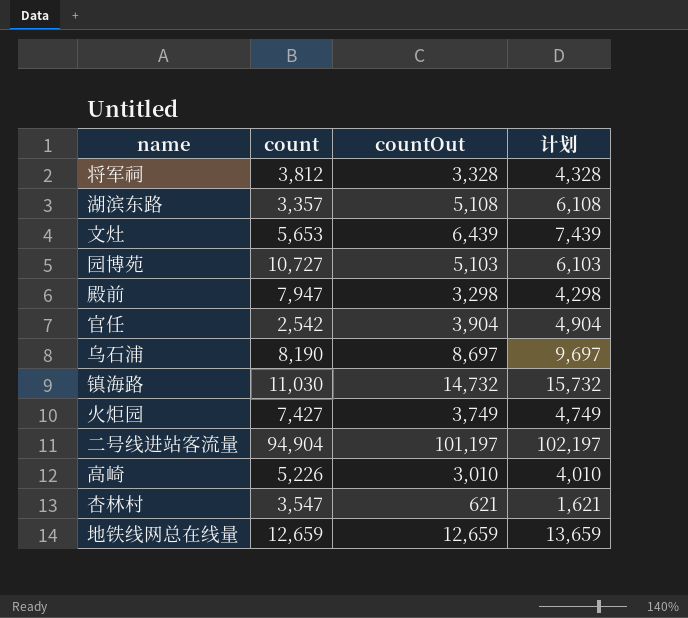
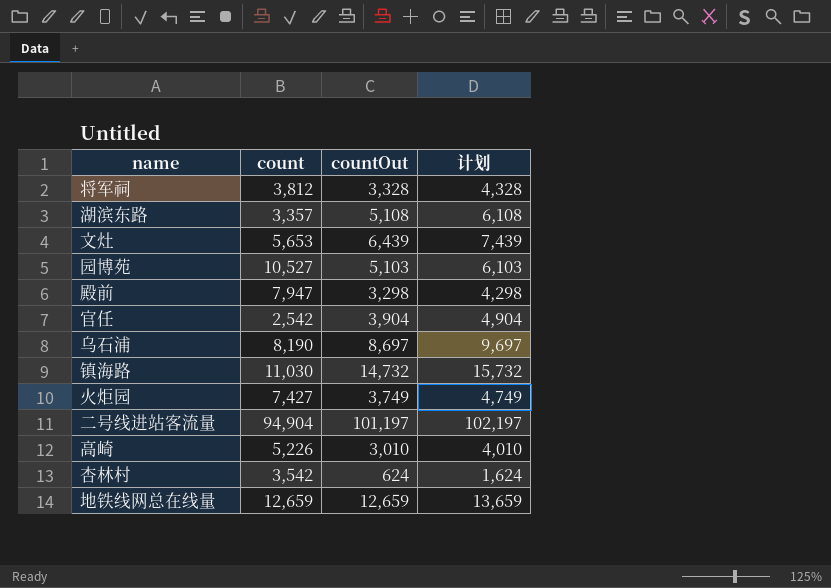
园博苑 | count: 10,727 -> 10,527
杏林村 | count: 3,547 -> 3,542
杏林村 | countOut: 621 -> 624
杏林村 | 计划: 1,621 -> 1,624

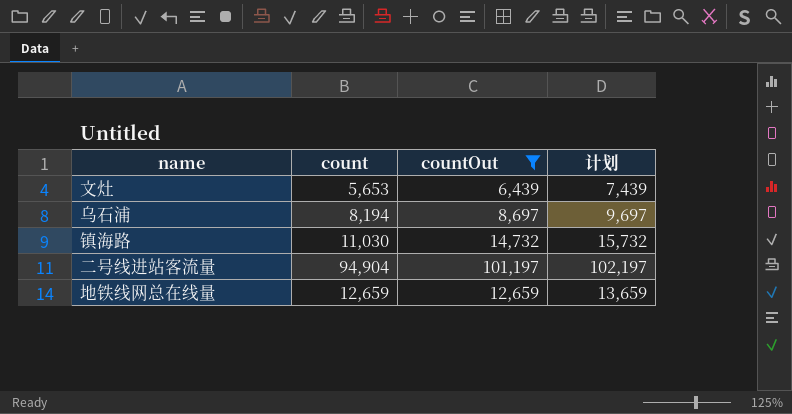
filter: none -> countOut >= 6,439
乌石浦 | count: 8,190 -> 8,194

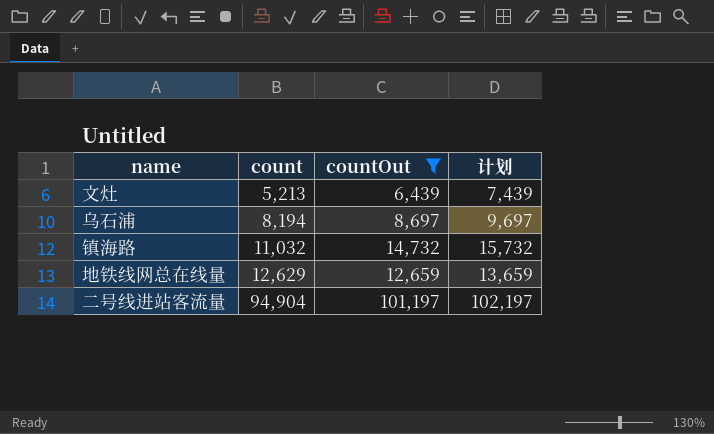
row order: none -> count ascending
文灶 | count: 5,653 -> 5,213
镇海路 | count: 11,030 -> 11,032
地铁线网总在线量 | count: 12,659 -> 12,629

